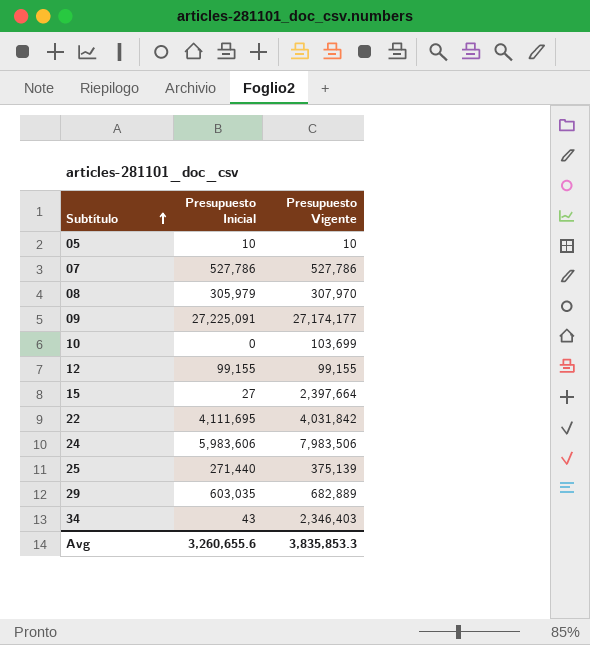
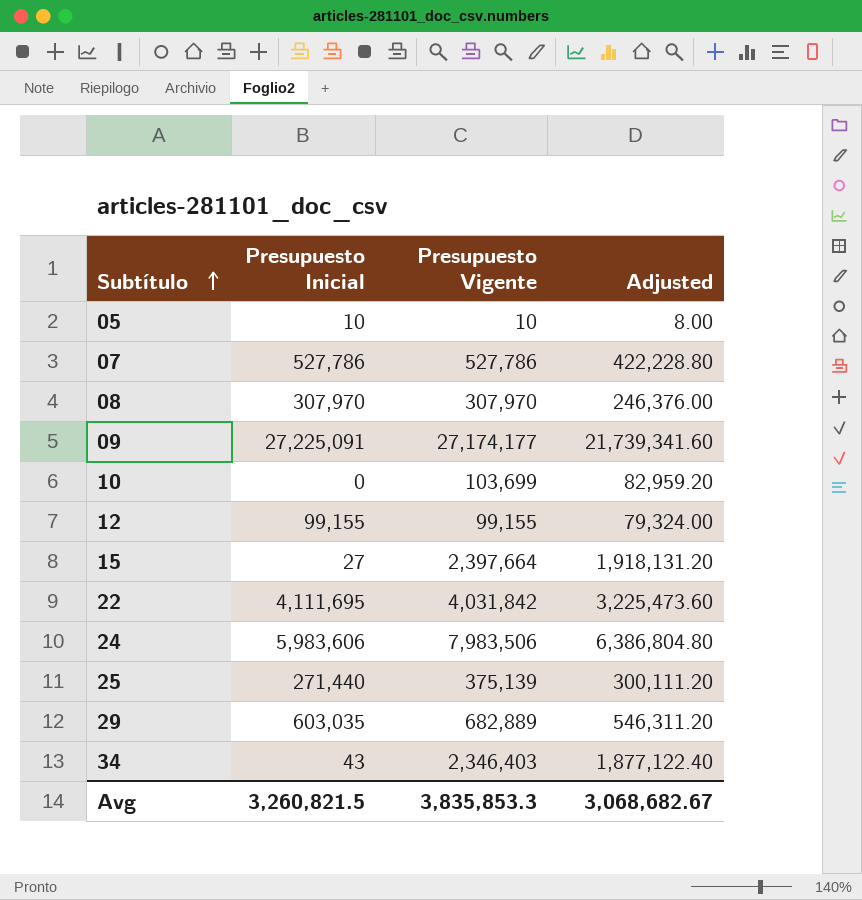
column Adjusted | formula: none -> [Presupuesto Vigente] * 0.8
08 | Presupuesto Inicial: 305,979 -> 307,970
Avg | Presupuesto Inicial: 3,260,655.6 -> 3,260,821.5

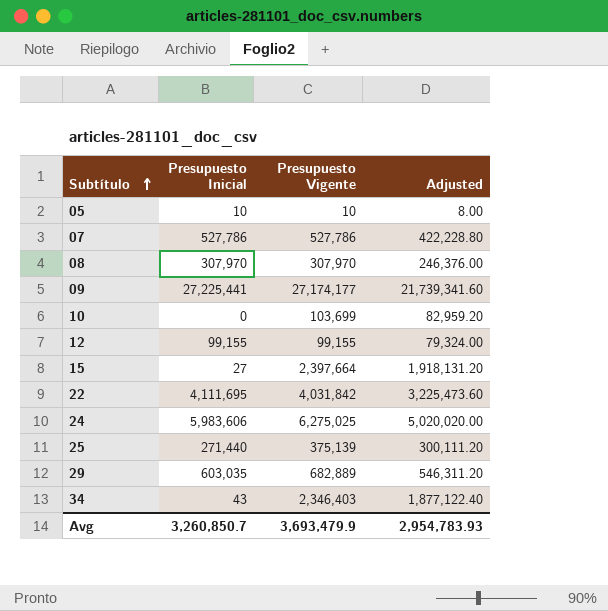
09 | Presupuesto Inicial: 27,225,091 -> 27,225,441
24 | Presupuesto Vigente: 7,983,506 -> 6,275,025
24 | Adjusted: 6,386,804.80 -> 5,020,020.00
Avg | Presupuesto Inicial: 3,260,821.5 -> 3,260,850.7
Avg | Presupuesto Vigente: 3,835,853.3 -> 3,693,479.9
Avg | Adjusted: 3,068,682.67 -> 2,954,783.93

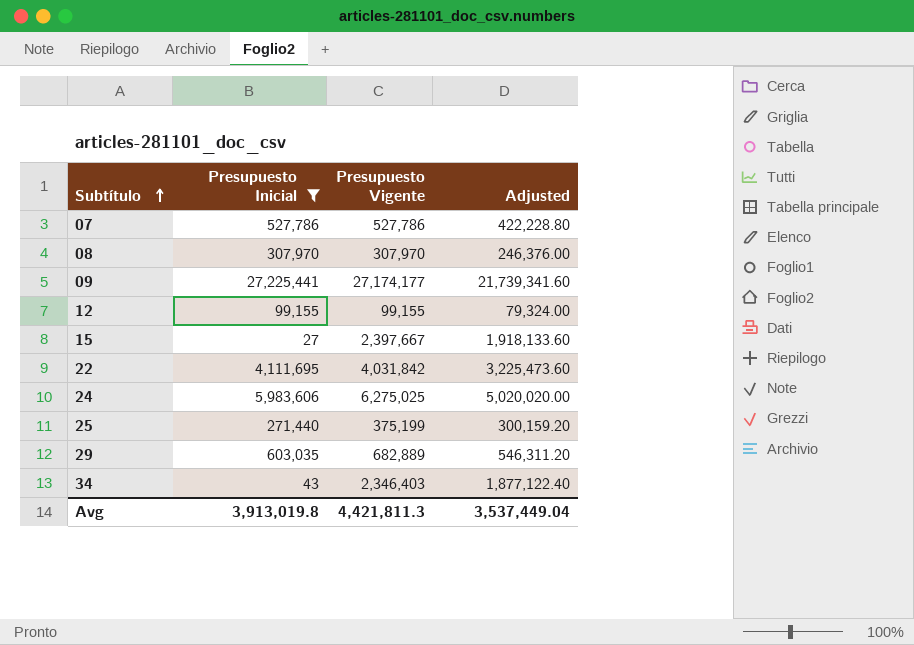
filter: none -> Presupuesto Inicial >= 27
15 | Presupuesto Vigente: 2,397,664 -> 2,397,667
15 | Adjusted: 1,918,131.20 -> 1,918,133.60
25 | Presupuesto Vigente: 375,139 -> 375,199
25 | Adjusted: 300,111.20 -> 300,159.20
Avg | Presupuesto Inicial: 3,260,850.7 -> 3,913,019.8
Avg | Presupuesto Vigente: 3,693,479.9 -> 4,421,811.3
Avg | Adjusted: 2,954,783.93 -> 3,537,449.04

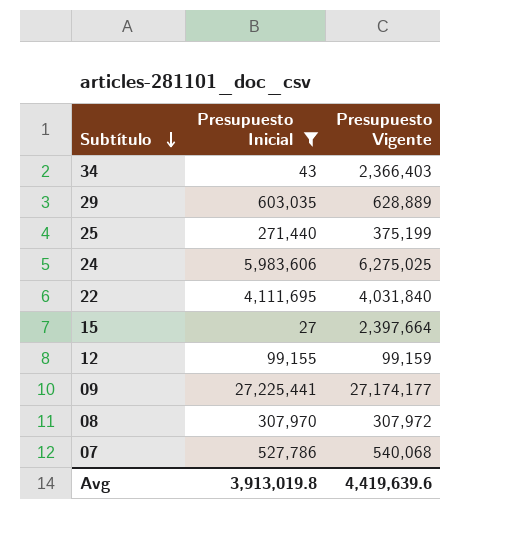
row order: Subtítulo ascending -> Subtítulo descending
column Adjusted | formula: [Presupuesto Vigente] * 0.8 -> none
34 | Presupuesto Vigente: 2,346,403 -> 2,366,403
29 | Presupuesto Vigente: 682,889 -> 628,889
22 | Presupuesto Vigente: 4,031,842 -> 4,031,840
15 | Presupuesto Vigente: 2,397,667 -> 2,397,664
12 | Presupuesto Vigente: 99,155 -> 99,159
08 | Presupuesto Vigente: 307,970 -> 307,972
07 | Presupuesto Vigente: 527,786 -> 540,068
Avg | Presupuesto Vigente: 4,421,811.3 -> 4,419,639.6

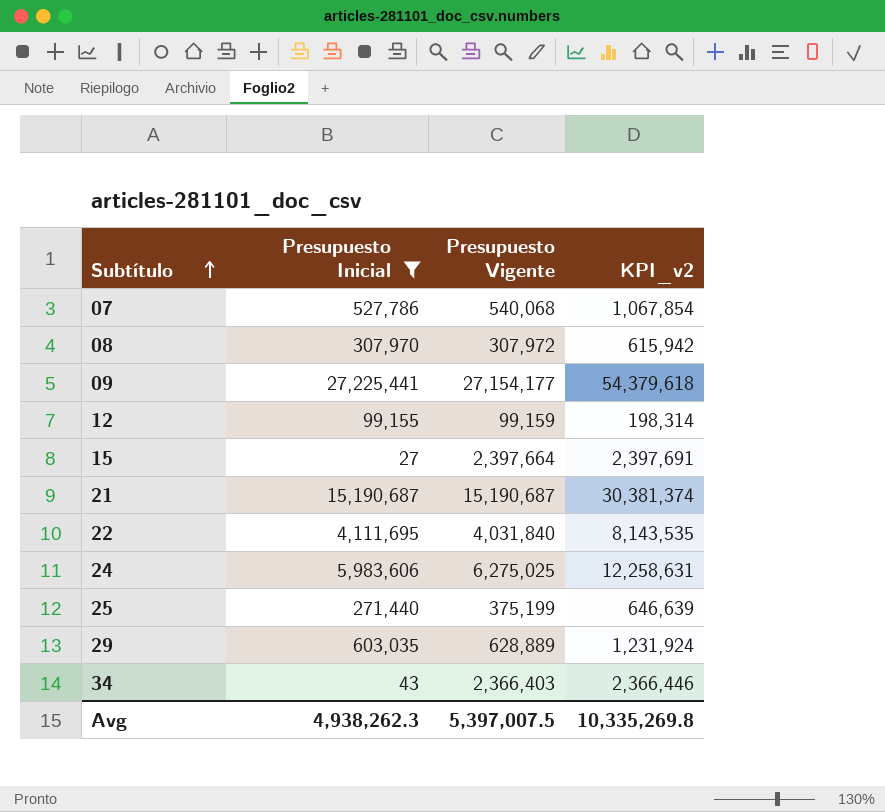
row order: Subtítulo descending -> Subtítulo ascending
column KPI_v2 | formula: none -> [Presupuesto Inicial] + [Presupuesto Vigente]
09 | Presupuesto Vigente: 27,174,177 -> 27,154,177
row 21: none -> 15,190,687 | 15,190,687 | 30,381,374
Avg | Presupuesto Inicial: 3,913,019.8 -> 4,938,262.3
Avg | Presupuesto Vigente: 4,419,639.6 -> 5,397,007.5

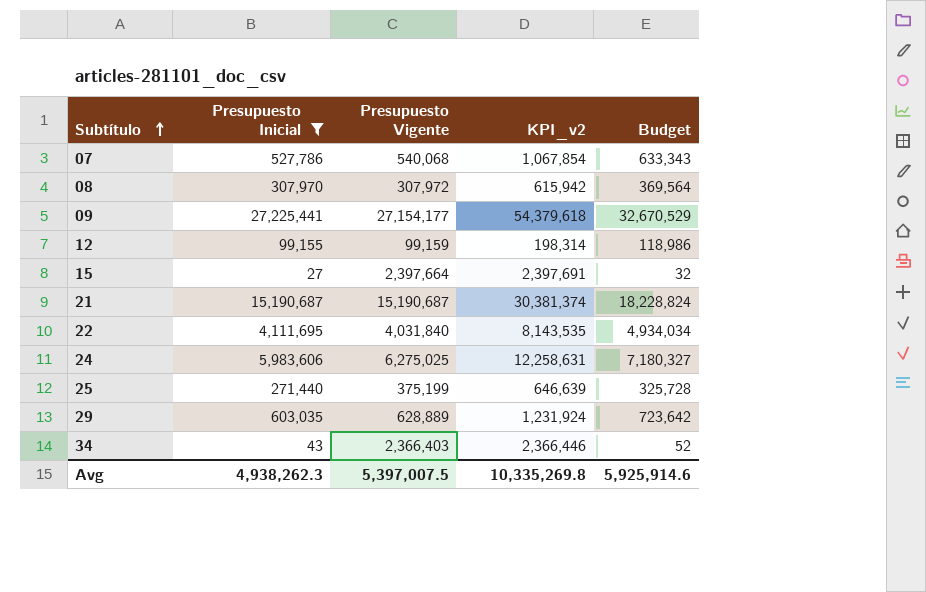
column Budget | formula: none -> [Presupuesto Inicial] * 1.2

